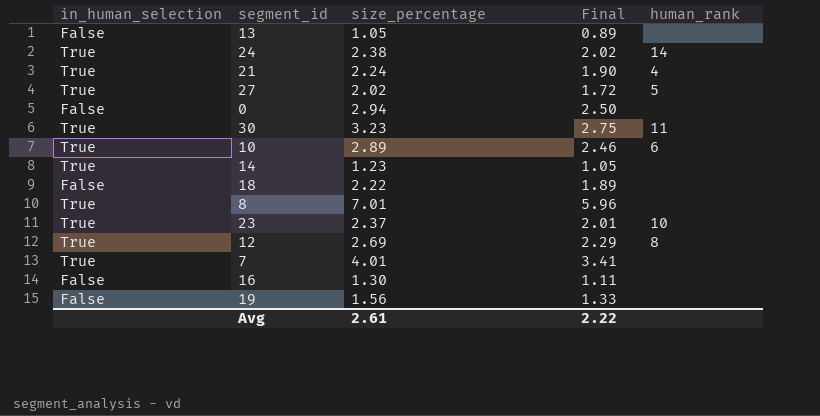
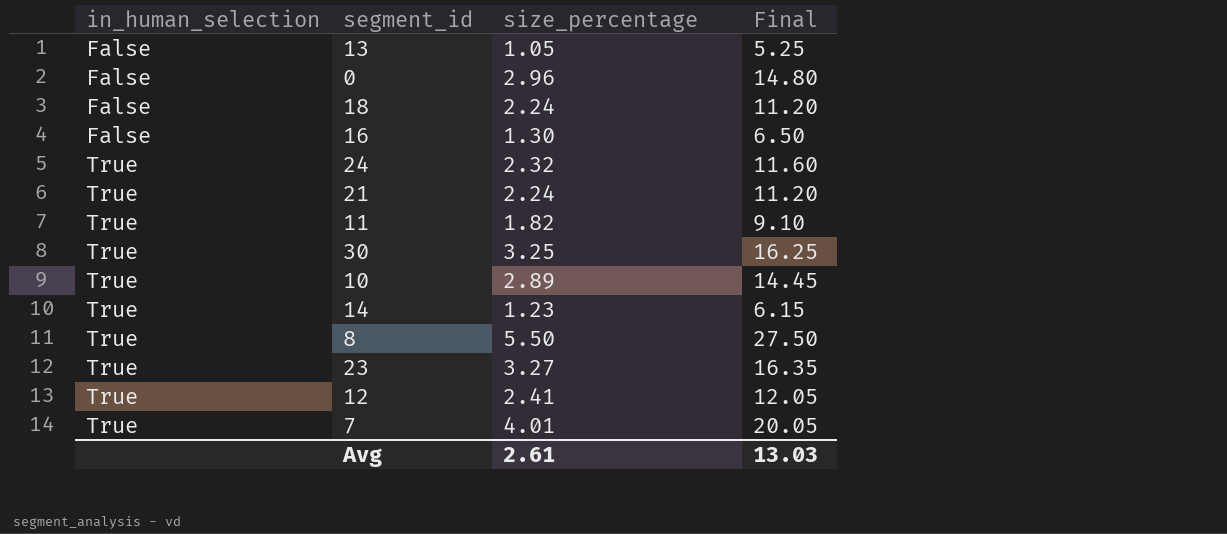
row order: none -> in_human_selection ascending
column human_rank | position: 5 -> none
column Final | formula: [size_percentage] * 0.85 -> [size_percentage] * 5
row 27: True | 2.02 | 1.72 | 5 -> none
row 19: False | 1.56 | 1.33 | none -> none
0 | size_percentage: 2.94 -> 2.96
18 | size_percentage: 2.22 -> 2.24
24 | size_percentage: 2.38 -> 2.32
row 11: none -> True | 1.82 | 9.10
30 | size_percentage: 3.23 -> 3.25
8 | size_percentage: 7.01 -> 5.50
23 | size_percentage: 2.37 -> 3.27
12 | size_percentage: 2.69 -> 2.41
Avg | Final: 2.22 -> 13.03

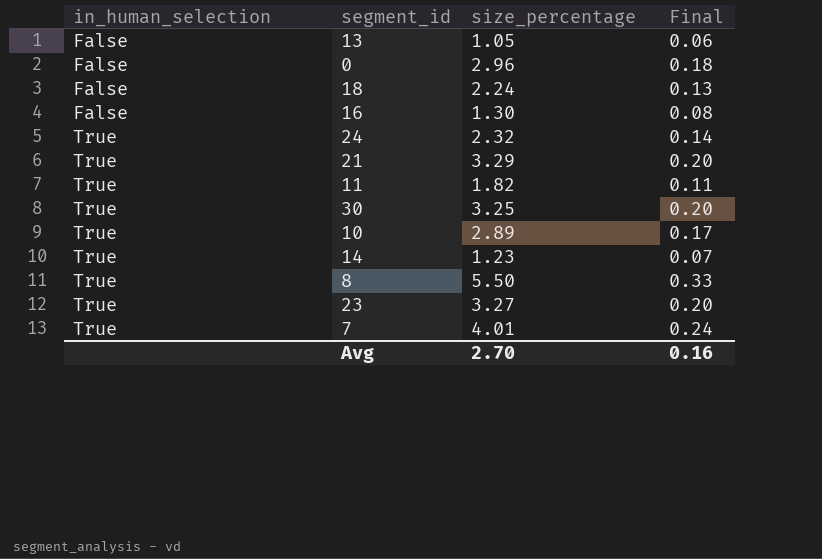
column Final | formula: [size_percentage] * 5 -> [size_percentage] * 0.06
row 12: True | 2.41 | 12.05 -> none
21 | size_percentage: 2.24 -> 3.29
Avg | size_percentage: 2.61 -> 2.70
Avg | Final: 13.03 -> 0.16

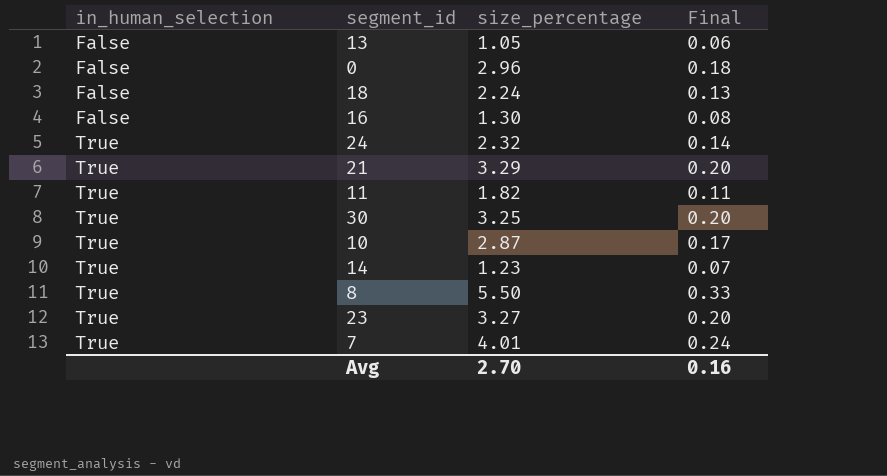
10 | size_percentage: 2.89 -> 2.87

